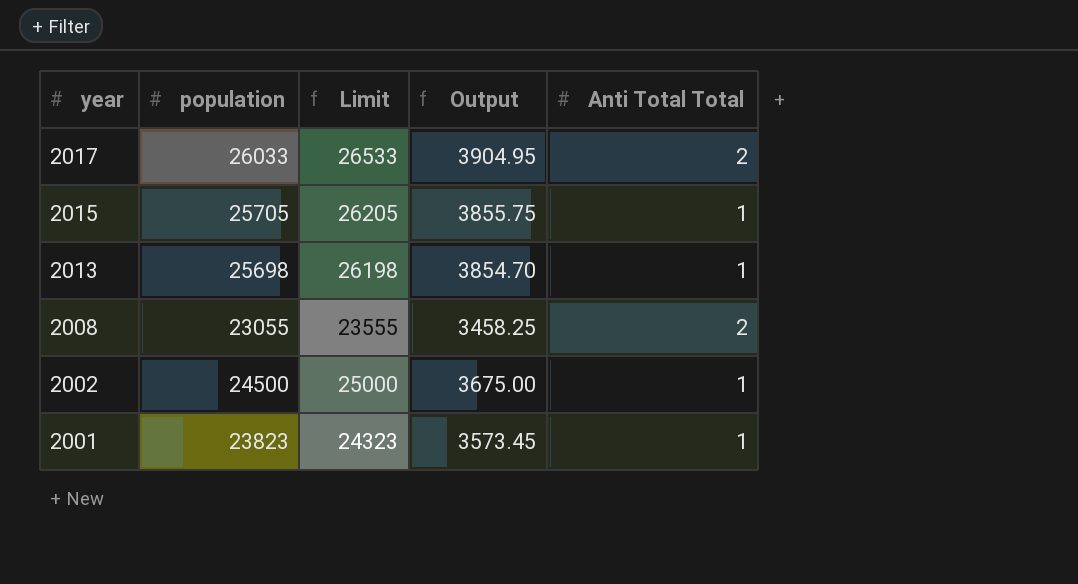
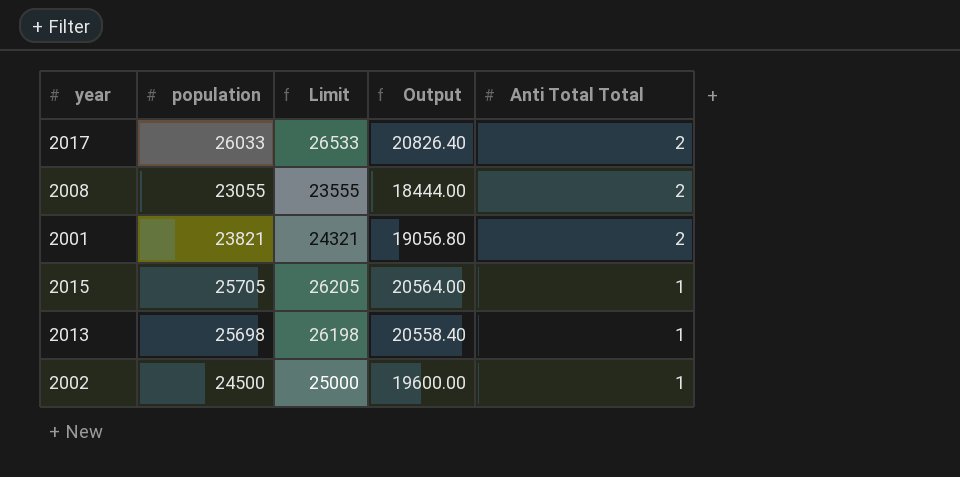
row order: year descending -> Anti Total Total descending
column Output | formula: [population] * 0.15 -> [population] * 0.8
2001 | population: 23823 -> 23821
2001 | Limit: 24323 -> 24321
2001 | Anti Total Total: 1 -> 2

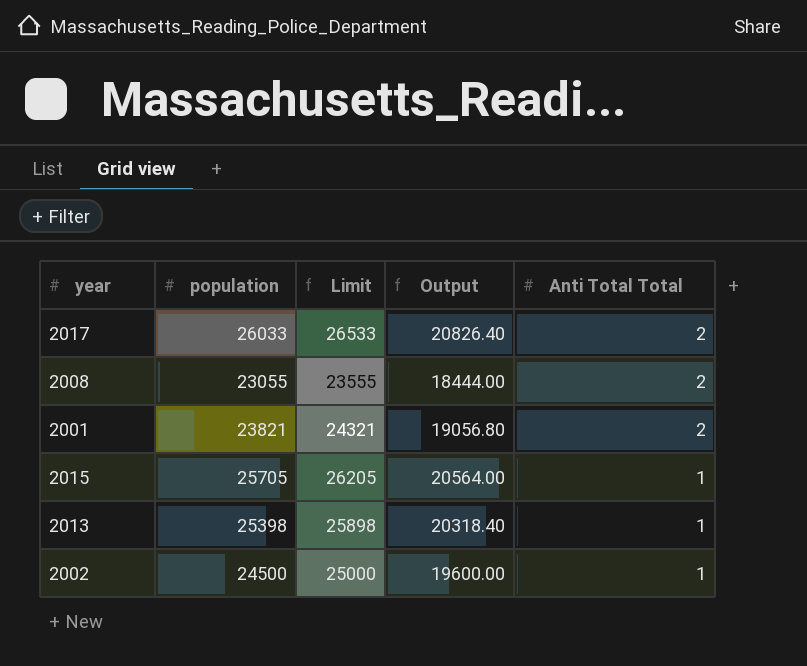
2013 | population: 25698 -> 25398
2013 | Limit: 26198 -> 25898
2013 | Output: 20558.40 -> 20318.40

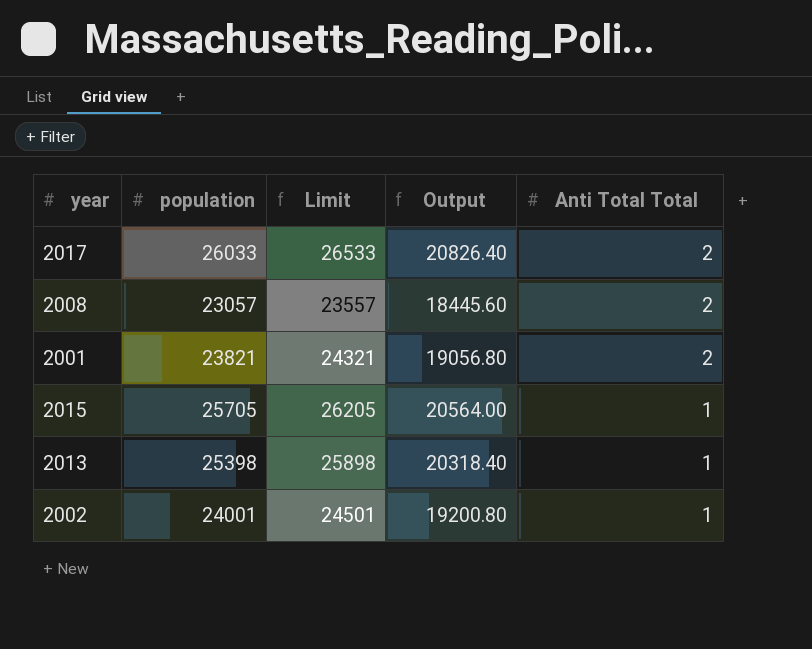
2008 | population: 23055 -> 23057
2008 | Limit: 23555 -> 23557
2008 | Output: 18444.00 -> 18445.60
2002 | population: 24500 -> 24001
2002 | Limit: 25000 -> 24501
2002 | Output: 19600.00 -> 19200.80

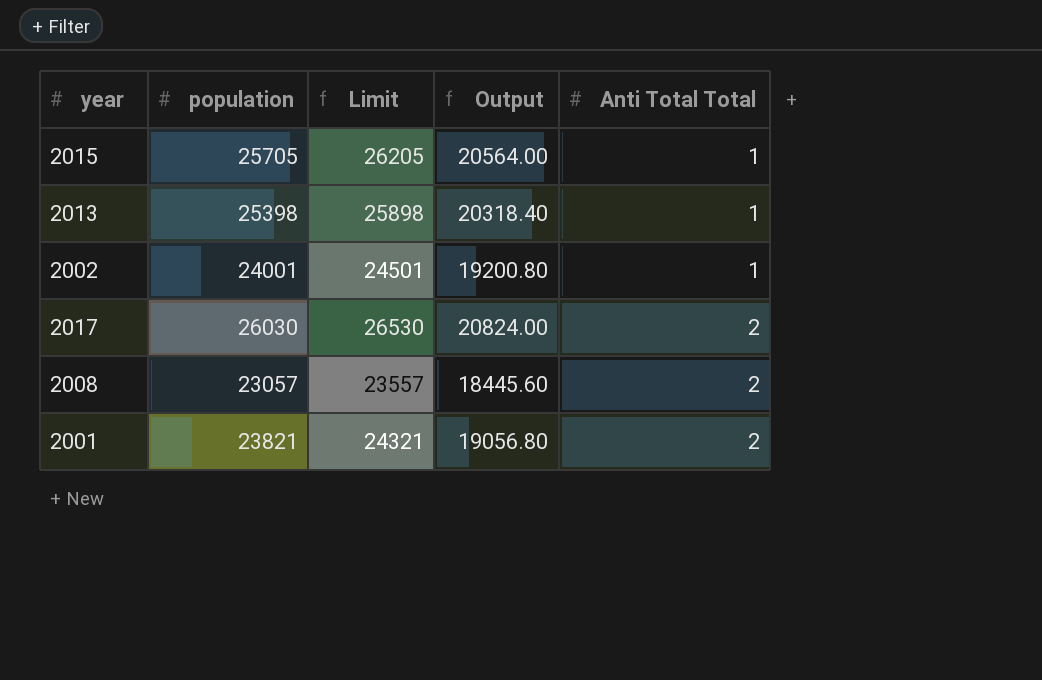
row order: Anti Total Total descending -> Anti Total Total ascending
2017 | population: 26033 -> 26030
2017 | Limit: 26533 -> 26530
2017 | Output: 20826.40 -> 20824.00

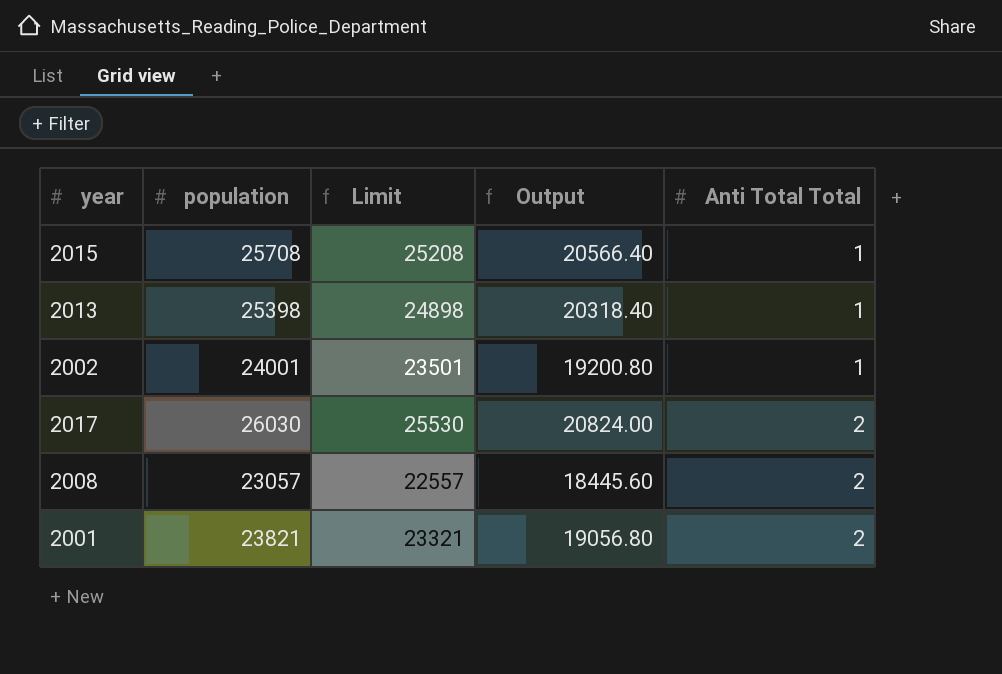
column Limit | formula: [population] + 500 -> [population] - 500
2015 | population: 25705 -> 25708
2015 | Output: 20564.00 -> 20566.40

